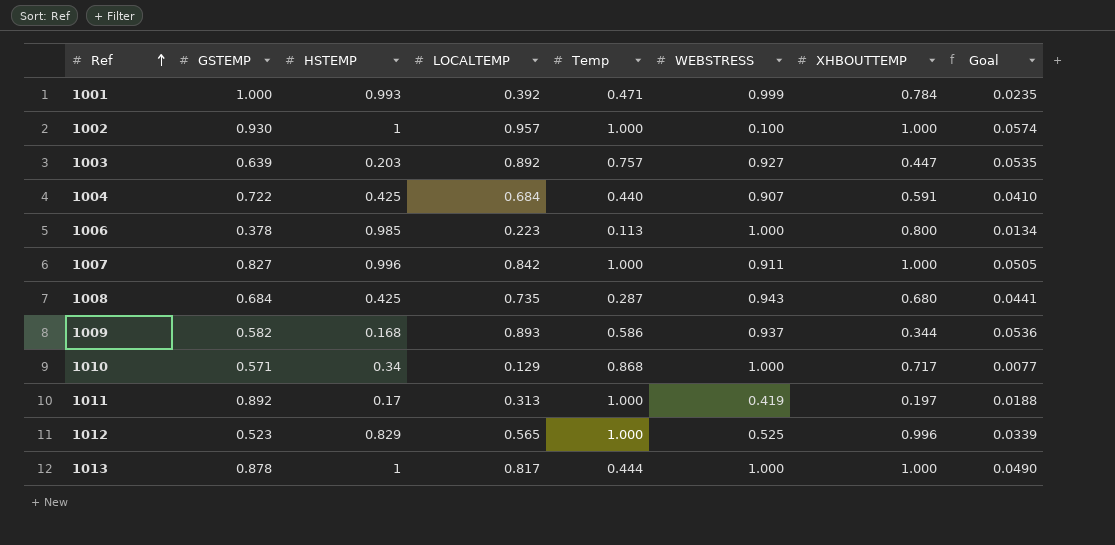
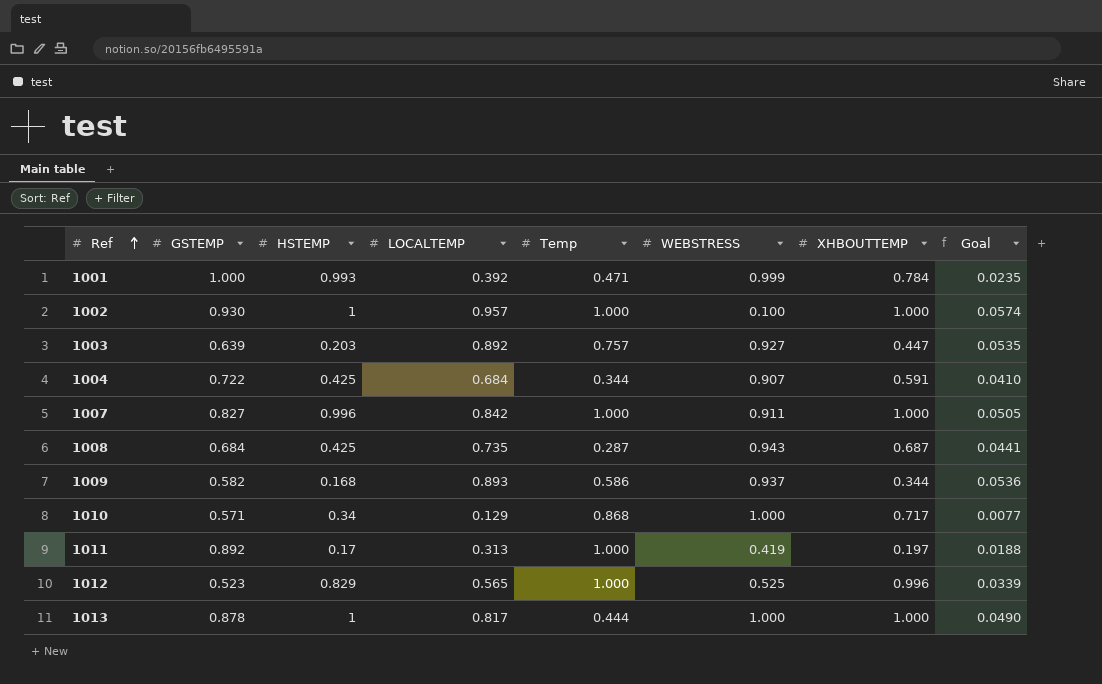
row 1006: 0.378 | 0.985 | 0.223 | 0.113 | 1.000 | 0.800 | 0.0134 -> none
1004 | Temp: 0.440 -> 0.344
1008 | XHBOUTTEMP: 0.680 -> 0.687

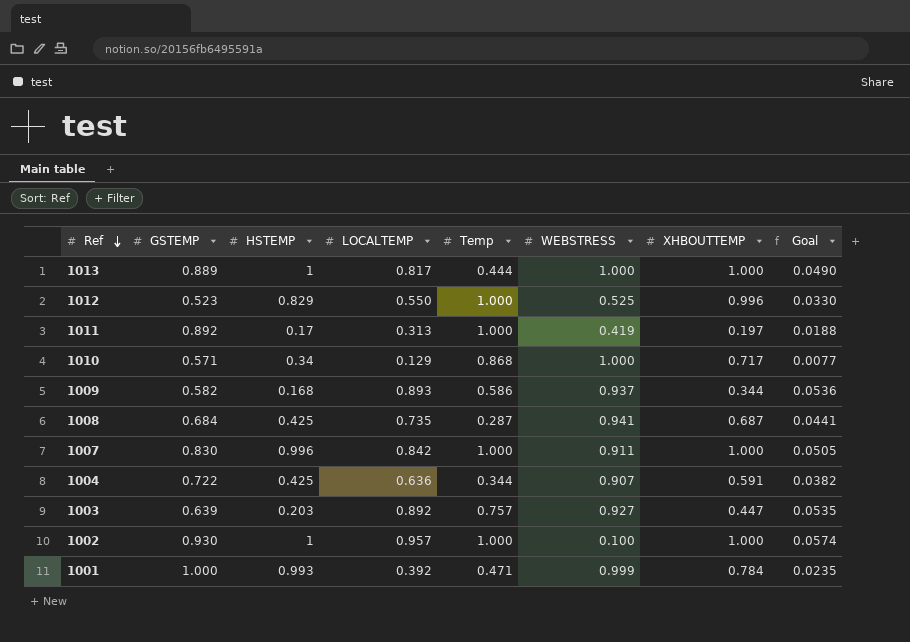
row order: Ref ascending -> Ref descending
1013 | GSTEMP: 0.878 -> 0.889
1012 | LOCALTEMP: 0.565 -> 0.550
1012 | Goal: 0.0339 -> 0.0330
1008 | WEBSTRESS: 0.943 -> 0.941
1007 | GSTEMP: 0.827 -> 0.830
1004 | LOCALTEMP: 0.684 -> 0.636
1004 | Goal: 0.0410 -> 0.0382

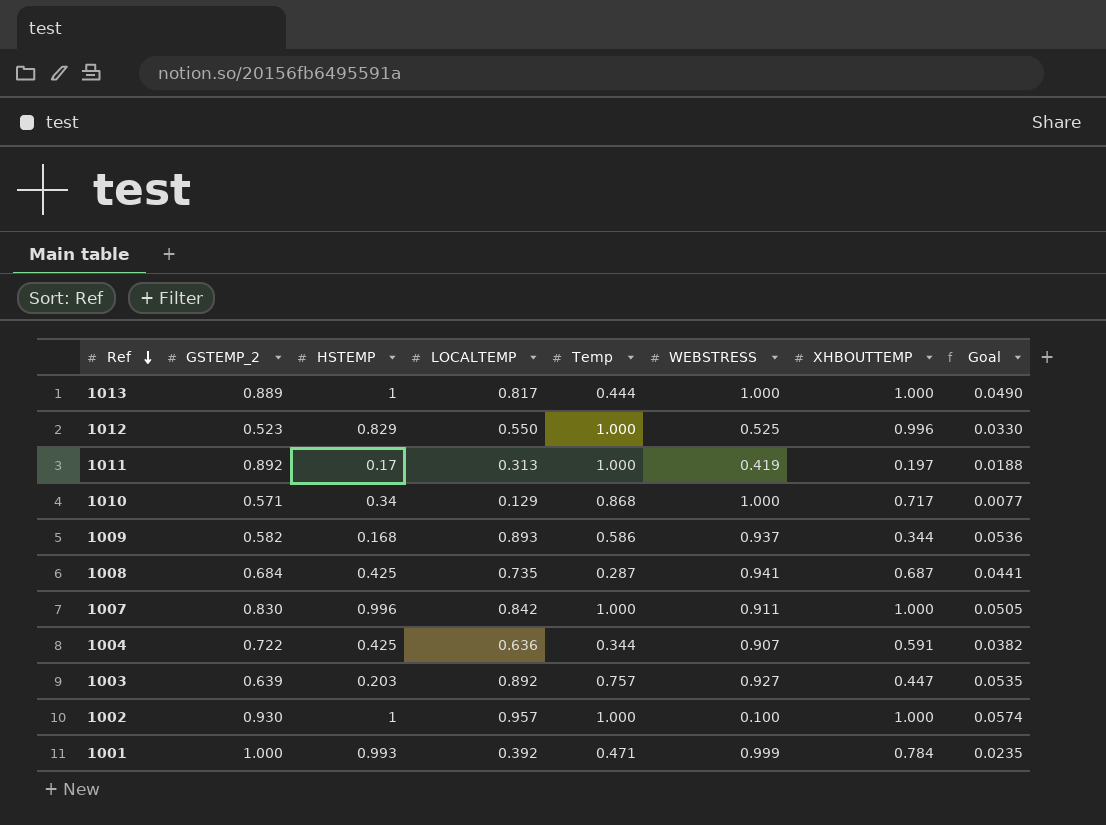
column name: GSTEMP -> GSTEMP_2

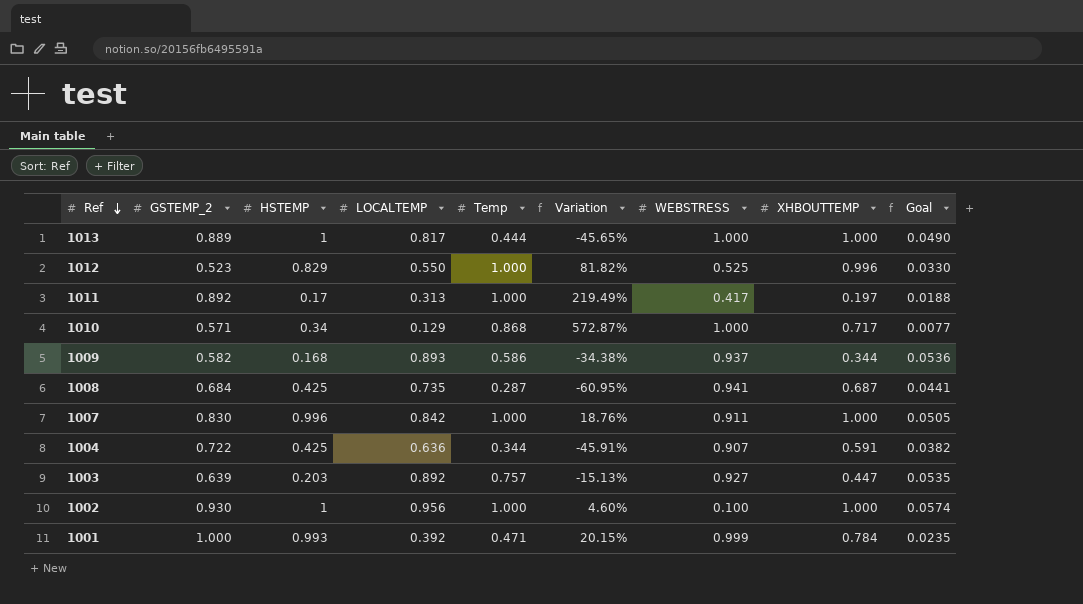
column Variation | formula: none -> ([Temp] - [LOCALTEMP]) / [LOCALTEMP]
1011 | WEBSTRESS: 0.419 -> 0.417
1002 | LOCALTEMP: 0.957 -> 0.956

